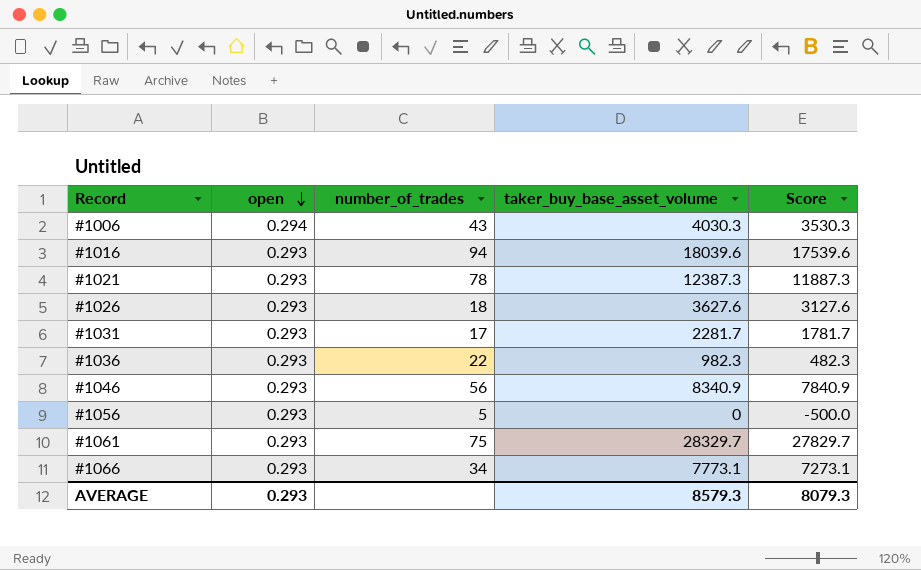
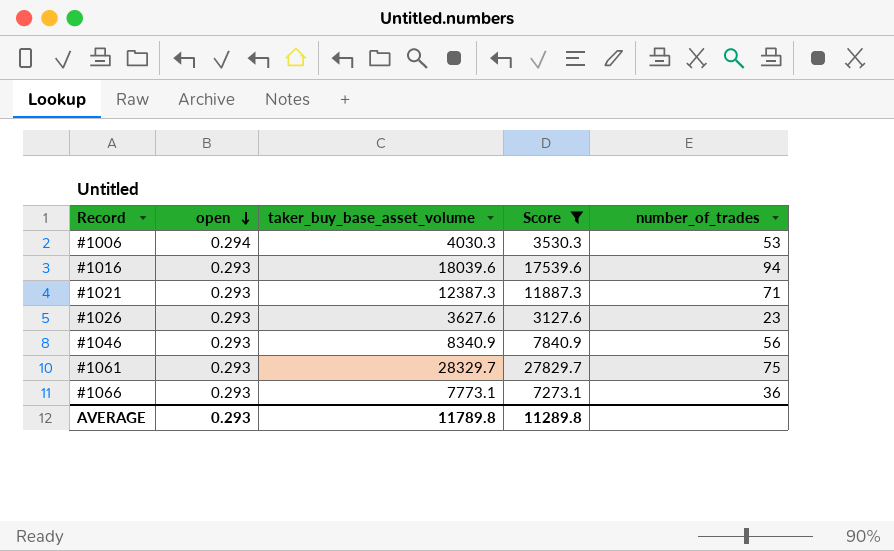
filter: none -> Score >= 3127.6
column number_of_trades | position: 3 -> 5
#1006 | number_of_trades: 43 -> 53
#1021 | number_of_trades: 78 -> 71
#1026 | number_of_trades: 18 -> 23
#1066 | number_of_trades: 34 -> 36
AVERAGE | taker_buy_base_asset_volume: 8579.3 -> 11789.8
AVERAGE | Score: 8079.3 -> 11289.8

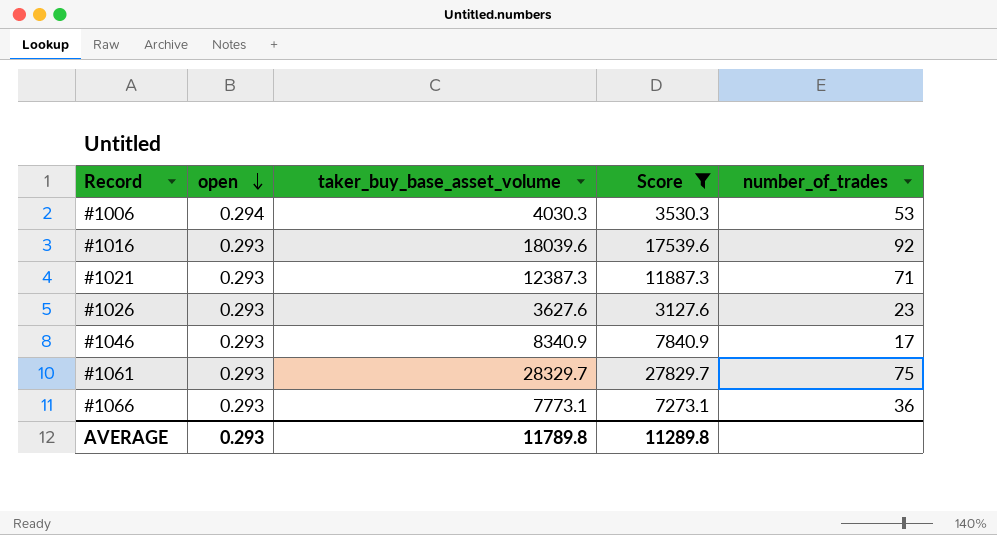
#1016 | number_of_trades: 94 -> 92
#1046 | number_of_trades: 56 -> 17

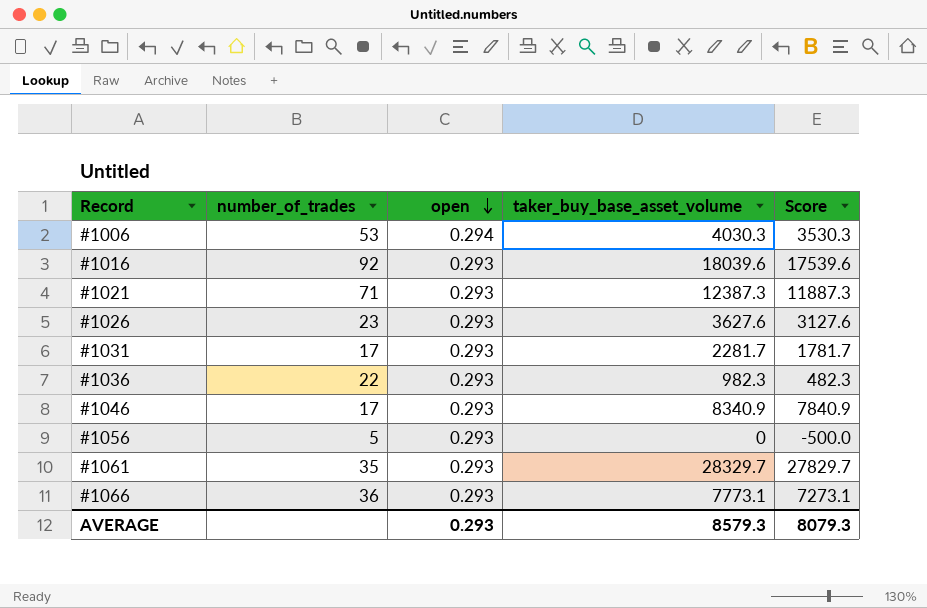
filter: Score >= 3127.6 -> none
column number_of_trades | position: 5 -> 2
#1061 | number_of_trades: 75 -> 35
AVERAGE | taker_buy_base_asset_volume: 11789.8 -> 8579.3
AVERAGE | Score: 11289.8 -> 8079.3

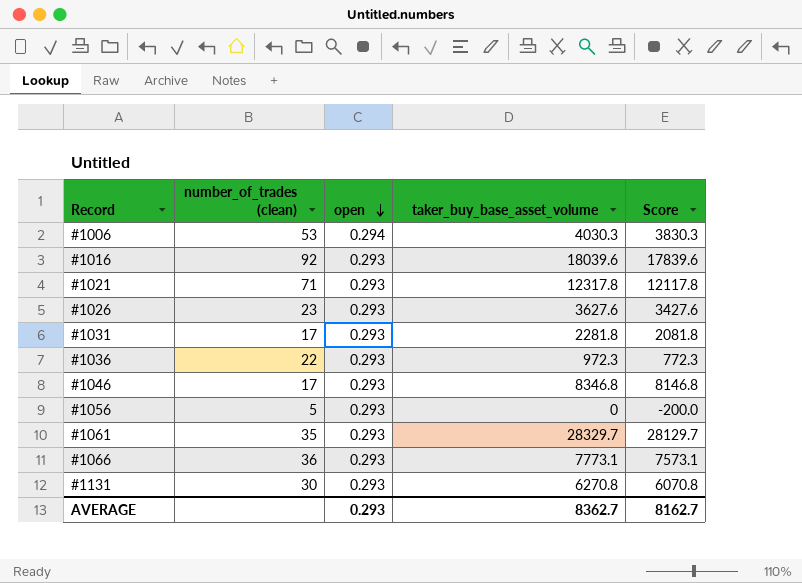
column name: number_of_trades -> number_of_trades (clean)
column Score | formula: [taker_buy_base_asset_volume] - 500 -> [taker_buy_base_asset_volume] - 200
#1021 | taker_buy_base_asset_volume: 12387.3 -> 12317.8
#1031 | taker_buy_base_asset_volume: 2281.7 -> 2281.8
#1036 | taker_buy_base_asset_volume: 982.3 -> 972.3
#1046 | taker_buy_base_asset_volume: 8340.9 -> 8346.8
row #1131: none -> 30 | 0.293 | 6270.8 | 6070.8
AVERAGE | taker_buy_base_asset_volume: 8579.3 -> 8362.7
AVERAGE | Score: 8079.3 -> 8162.7

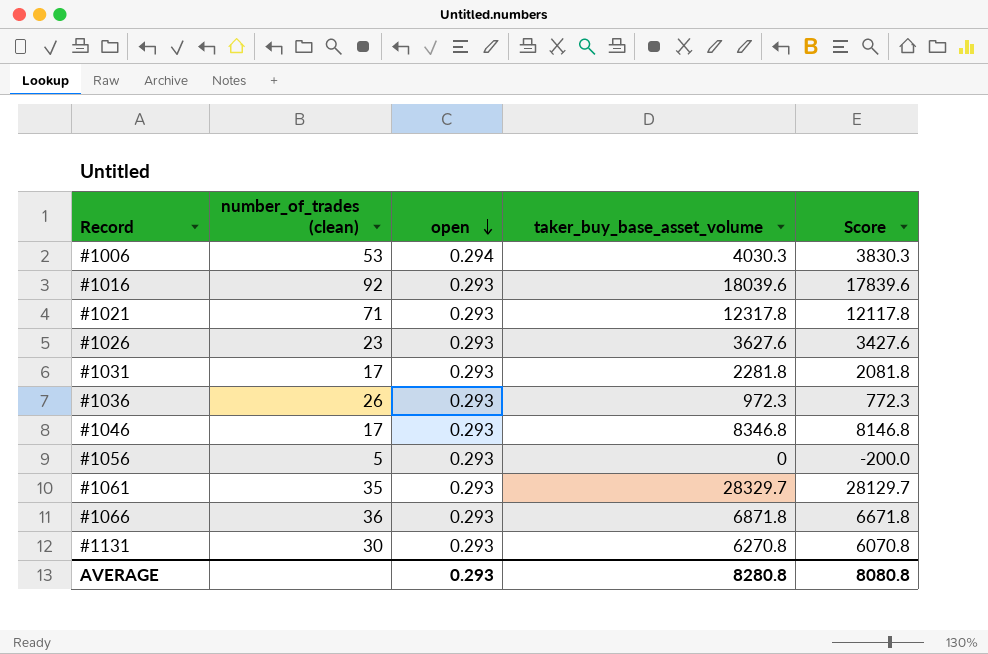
#1036 | number_of_trades (clean): 22 -> 26
#1066 | taker_buy_base_asset_volume: 7773.1 -> 6871.8
#1066 | Score: 7573.1 -> 6671.8
AVERAGE | taker_buy_base_asset_volume: 8362.7 -> 8280.8
AVERAGE | Score: 8162.7 -> 8080.8

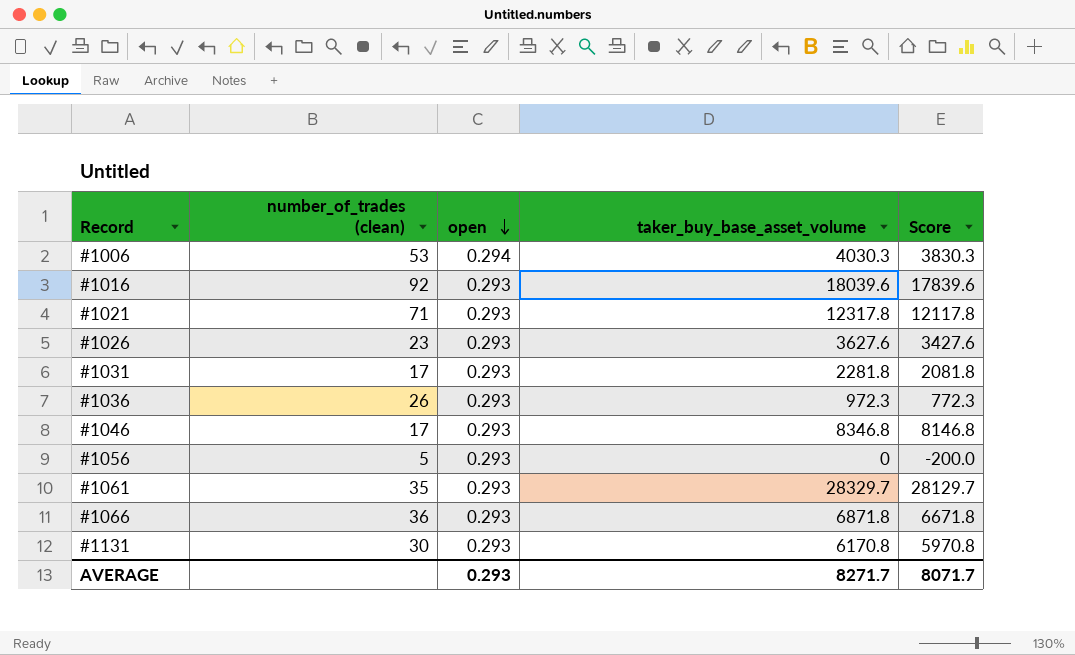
#1131 | taker_buy_base_asset_volume: 6270.8 -> 6170.8
#1131 | Score: 6070.8 -> 5970.8
AVERAGE | taker_buy_base_asset_volume: 8280.8 -> 8271.7
AVERAGE | Score: 8080.8 -> 8071.7

